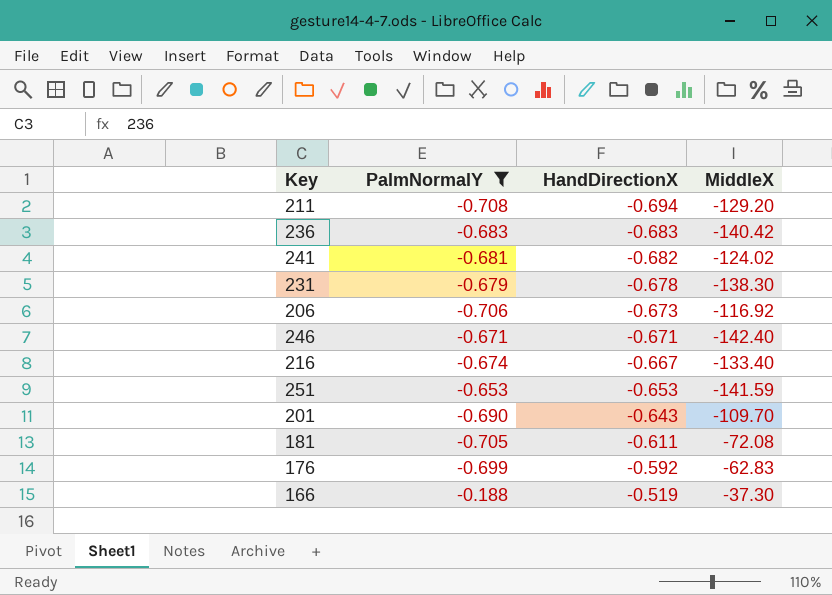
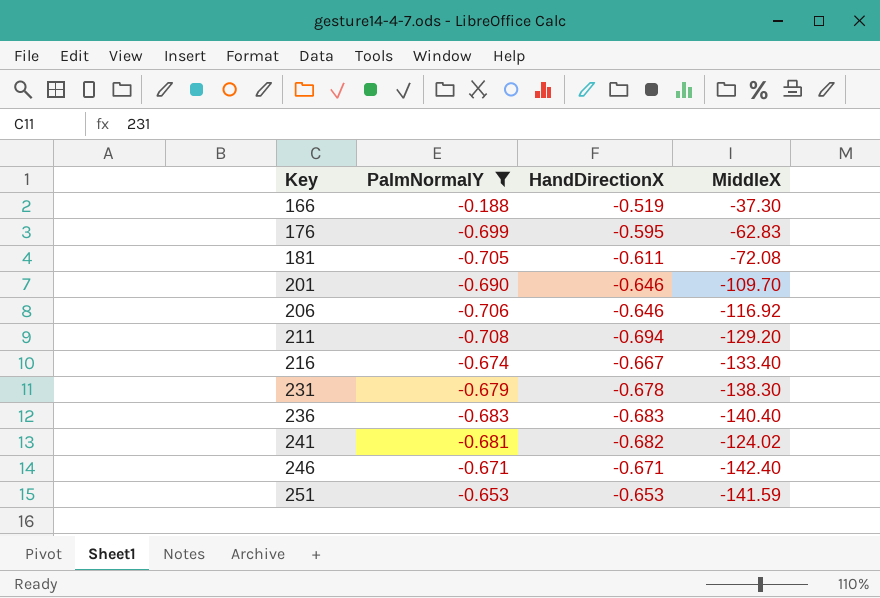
row order: HandDirectionX ascending -> Key ascending
176 | HandDirectionX: -0.592 -> -0.595
201 | HandDirectionX: -0.643 -> -0.646
206 | HandDirectionX: -0.673 -> -0.646
236 | MiddleX: -140.42 -> -140.40

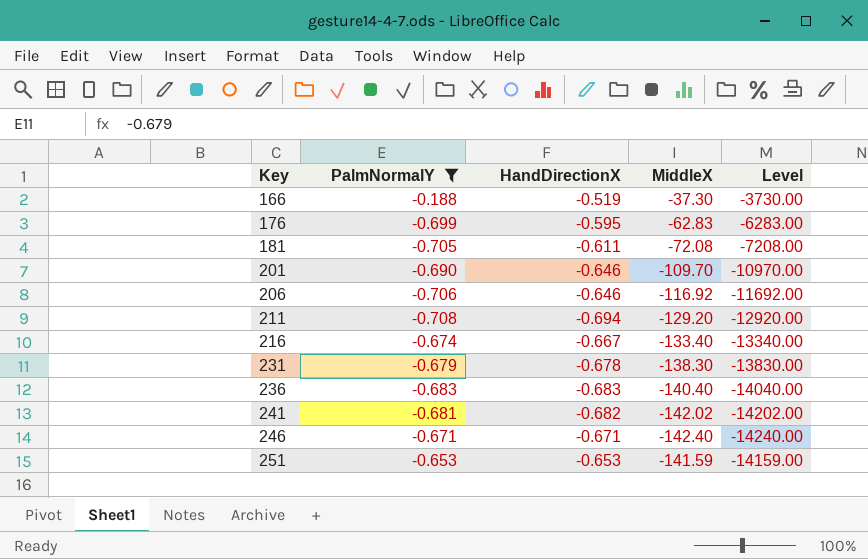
column Level | formula: none -> [MiddleX] * 100
241 | MiddleX: -124.02 -> -142.02

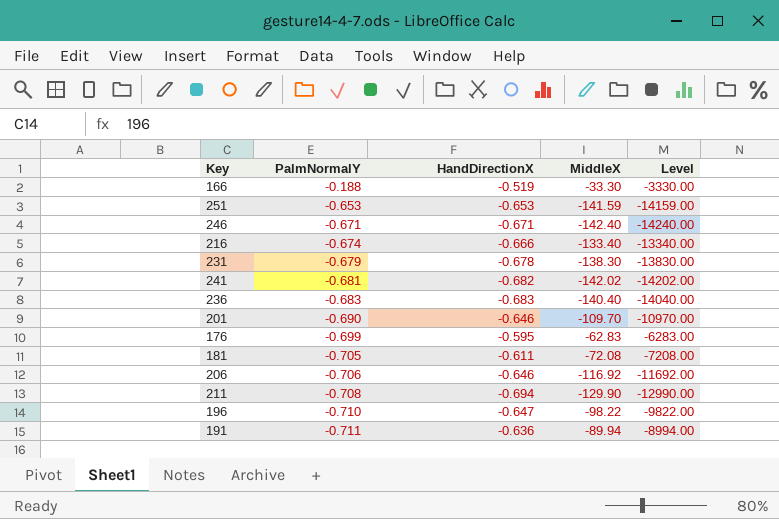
filter: PalmNormalY >= -0.708 -> none
row order: Key ascending -> PalmNormalY descending
166 | MiddleX: -37.30 -> -33.30
166 | Level: -3730.00 -> -3330.00
216 | HandDirectionX: -0.667 -> -0.666
211 | MiddleX: -129.20 -> -129.90
211 | Level: -12920.00 -> -12990.00

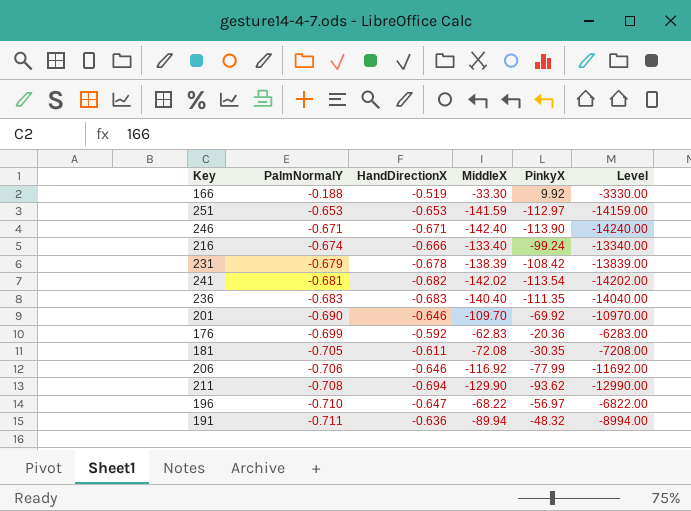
column PinkyX | position: none -> 5
231 | MiddleX: -138.30 -> -138.39
231 | Level: -13830.00 -> -13839.00
176 | HandDirectionX: -0.595 -> -0.592
196 | MiddleX: -98.22 -> -68.22
196 | Level: -9822.00 -> -6822.00

